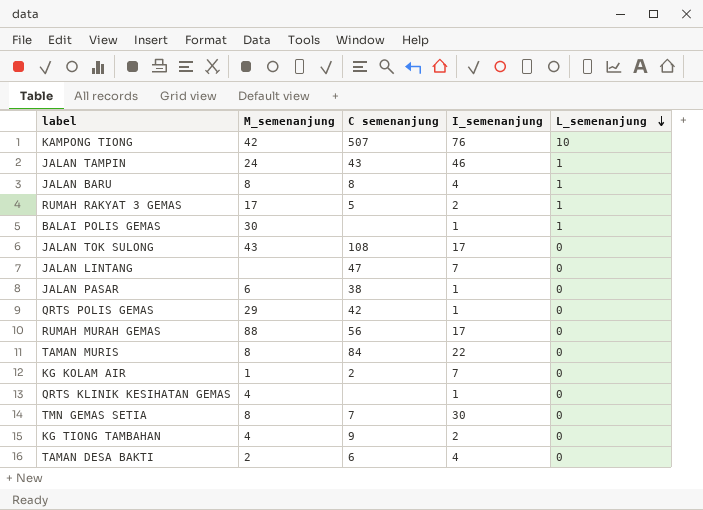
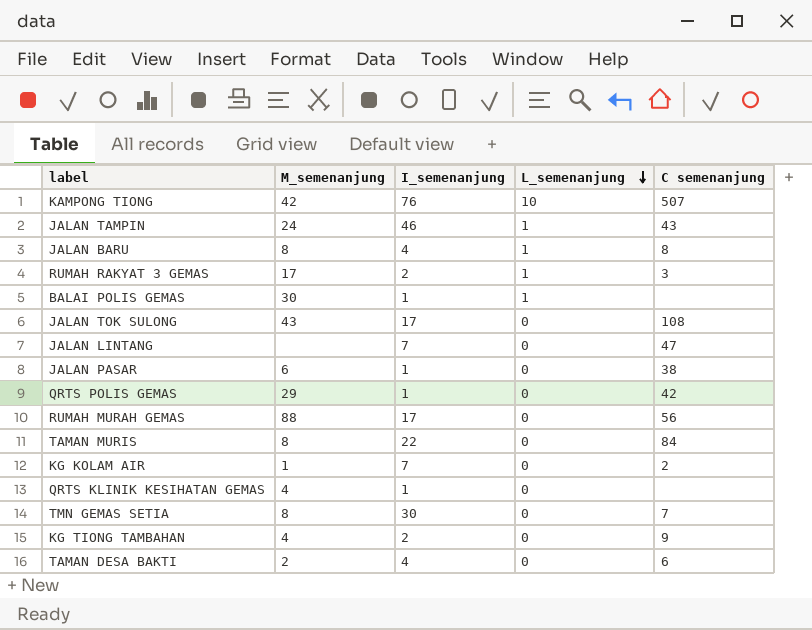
column C semenanjung | position: 3 -> 5
RUMAH RAKYAT 3 GEMAS | C semenanjung: 5 -> 3

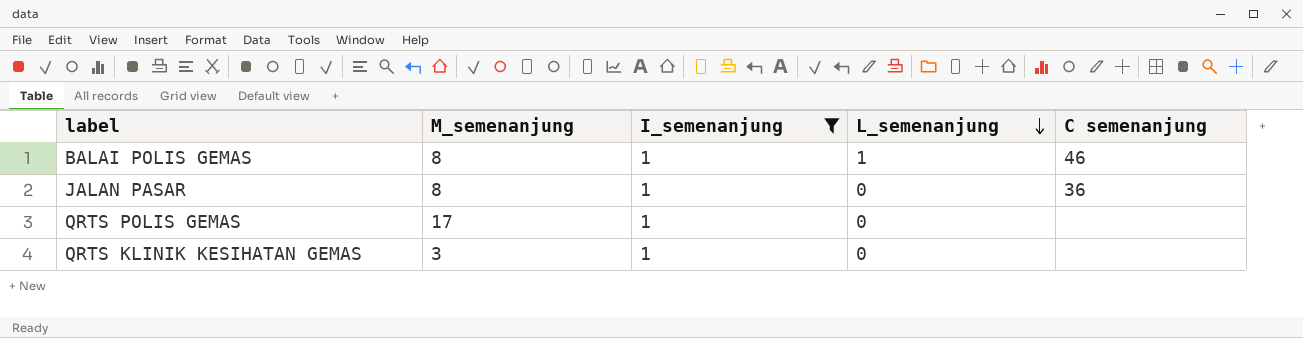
filter: none -> I_semenanjung = 1
BALAI POLIS GEMAS | M_semenanjung: 30 -> 8
BALAI POLIS GEMAS | C semenanjung: none -> 46
JALAN PASAR | M_semenanjung: 6 -> 8
JALAN PASAR | C semenanjung: 38 -> 36
QRTS POLIS GEMAS | M_semenanjung: 29 -> 17
QRTS POLIS GEMAS | C semenanjung: 42 -> none
QRTS KLINIK KESIHATAN GEMAS | M_semenanjung: 4 -> 3

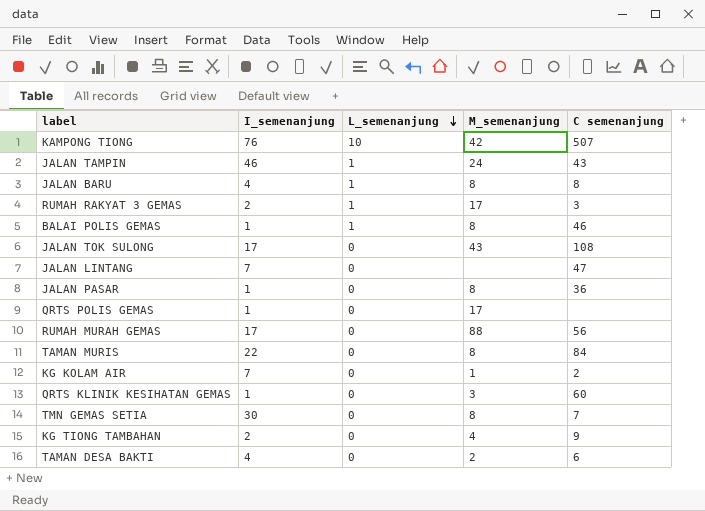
filter: I_semenanjung = 1 -> none
column M_semenanjung | position: 2 -> 4
QRTS KLINIK KESIHATAN GEMAS | C semenanjung: none -> 60

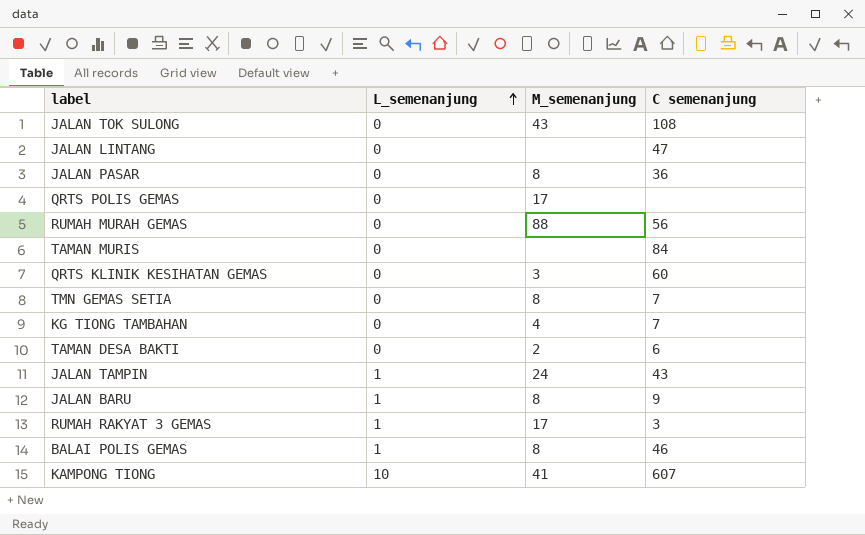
row order: L_semenanjung descending -> L_semenanjung ascending
column I_semenanjung | position: 2 -> none
row KG KOLAM AIR: 7 | 0 | 1 | 2 -> none
TAMAN MURIS | M_semenanjung: 8 -> none
KG TIONG TAMBAHAN | C semenanjung: 9 -> 7
JALAN BARU | C semenanjung: 8 -> 9
KAMPONG TIONG | M_semenanjung: 42 -> 41
KAMPONG TIONG | C semenanjung: 507 -> 607

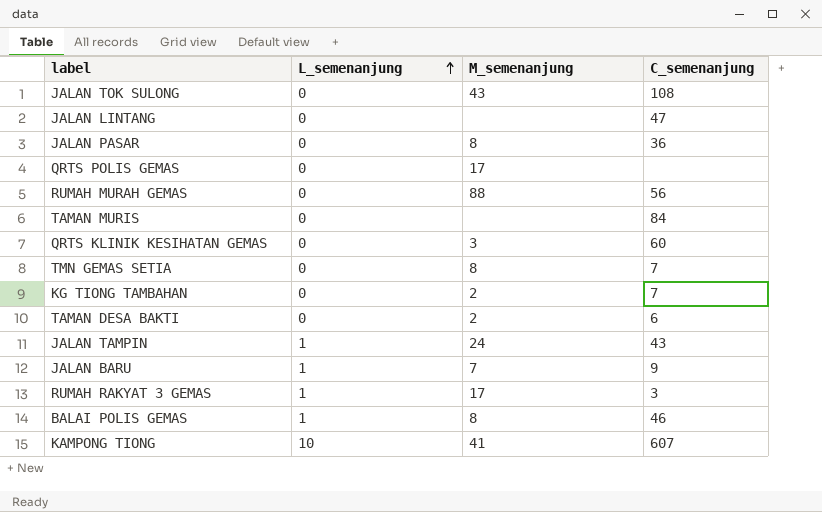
column name: C semenanjung -> C_semenanjung
KG TIONG TAMBAHAN | M_semenanjung: 4 -> 2
JALAN BARU | M_semenanjung: 8 -> 7

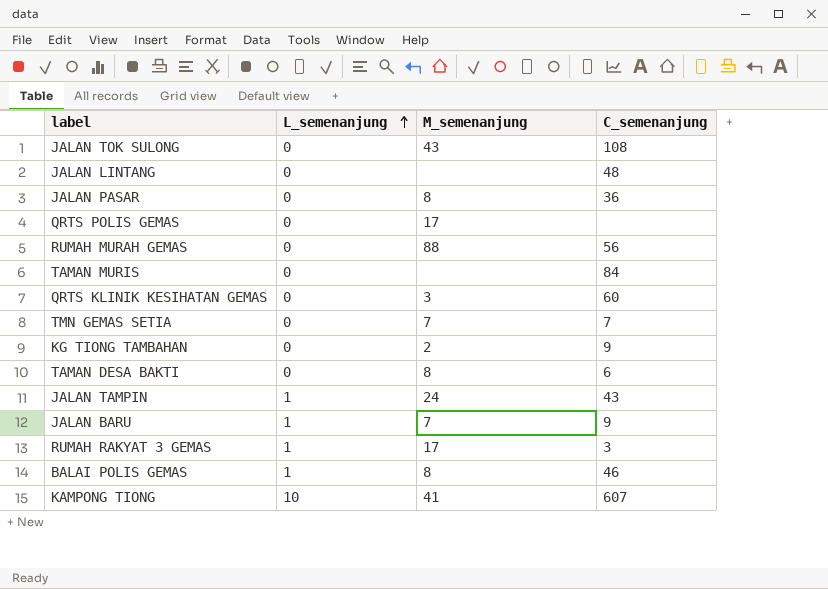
JALAN LINTANG | C_semenanjung: 47 -> 48
TMN GEMAS SETIA | M_semenanjung: 8 -> 7
KG TIONG TAMBAHAN | C_semenanjung: 7 -> 9
TAMAN DESA BAKTI | M_semenanjung: 2 -> 8

